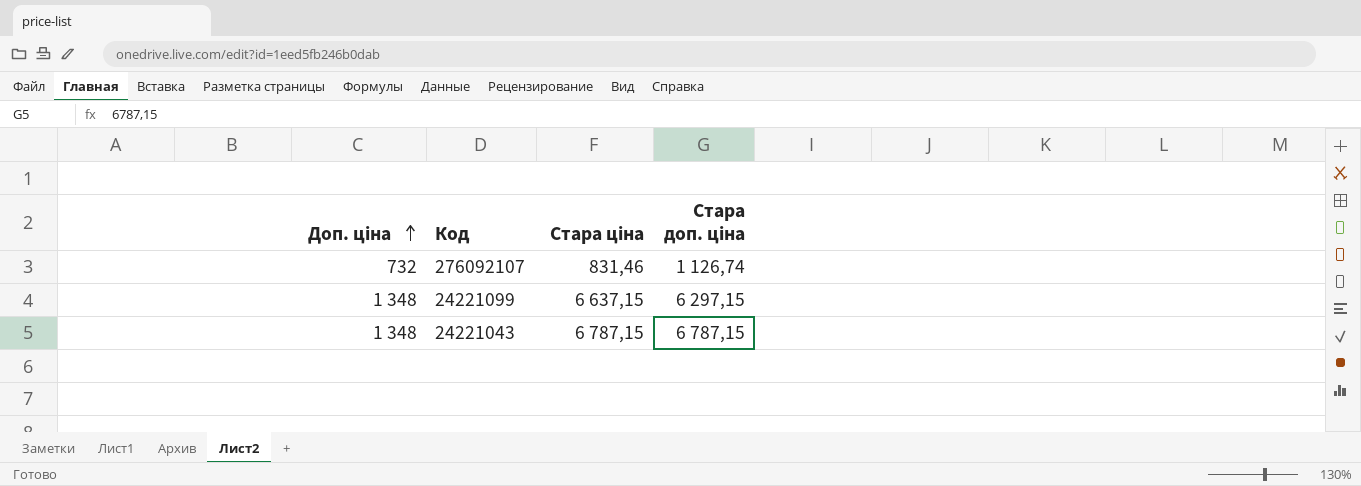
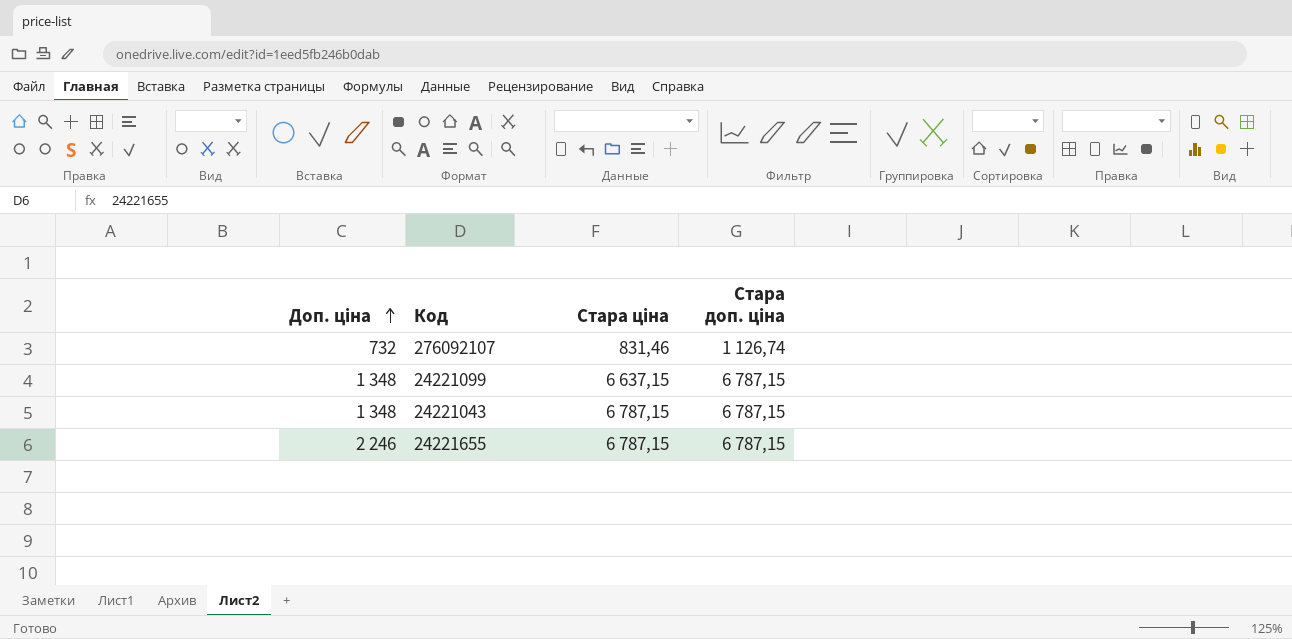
24221099 | Стара доп. ціна: 6 297,15 -> 6 787,15
row 24221655: none -> 2 246 | 6 787,15 | 6 787,15

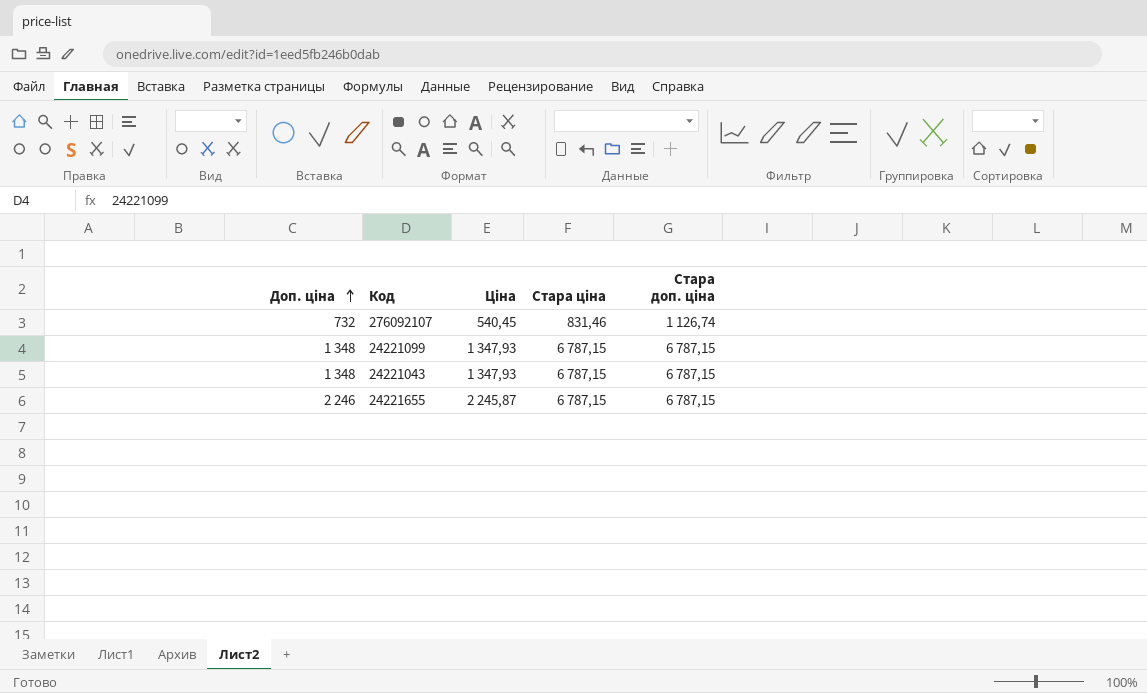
column Ціна | position: none -> 3
24221099 | Стара ціна: 6 637,15 -> 6 787,15

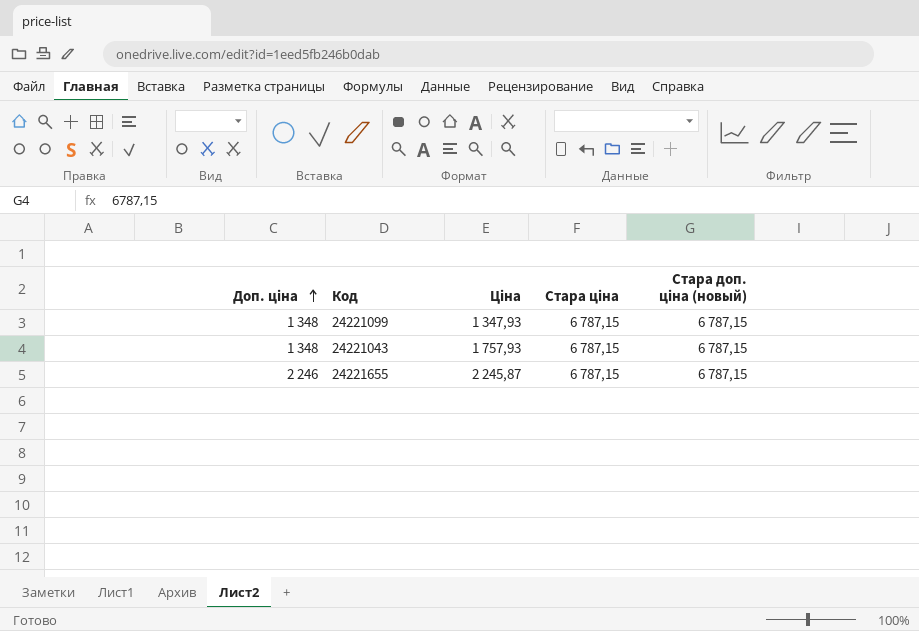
column name: Стара доп. ціна -> Стара доп. ціна (новый)
row 276092107: 732 | 540,45 | 831,46 | 1 126,74 -> none
24221043 | Ціна: 1 347,93 -> 1 757,93

